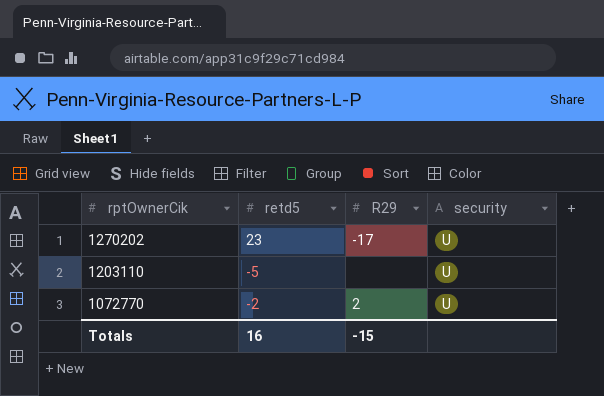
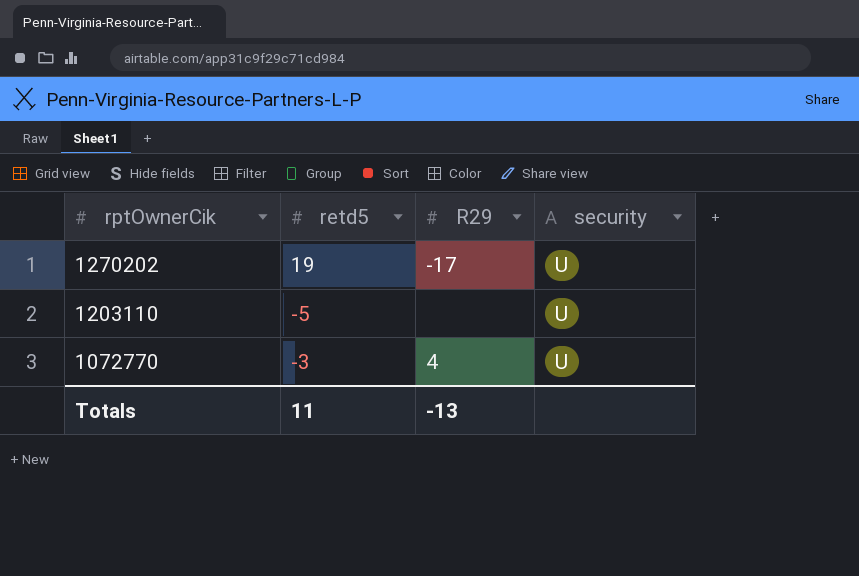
1270202 | retd5: 23 -> 19
1072770 | retd5: -2 -> -3
1072770 | R29: 2 -> 4
Totals | retd5: 16 -> 11
Totals | R29: -15 -> -13

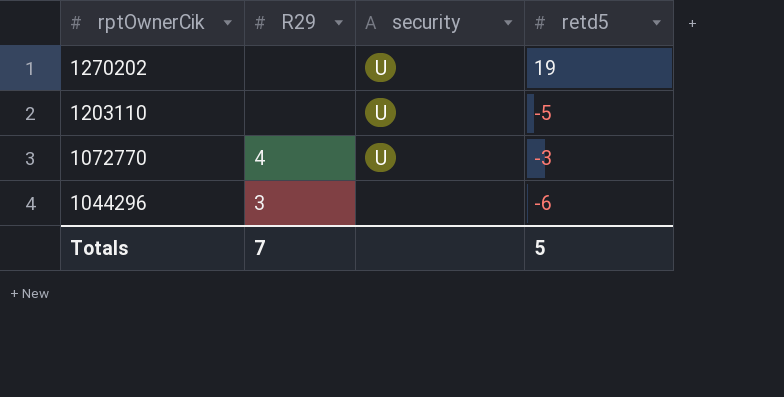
column retd5 | position: 2 -> 4
1270202 | R29: -17 -> none
row 1044296: none -> 3 | none | -6
Totals | R29: -13 -> 7
Totals | retd5: 11 -> 5

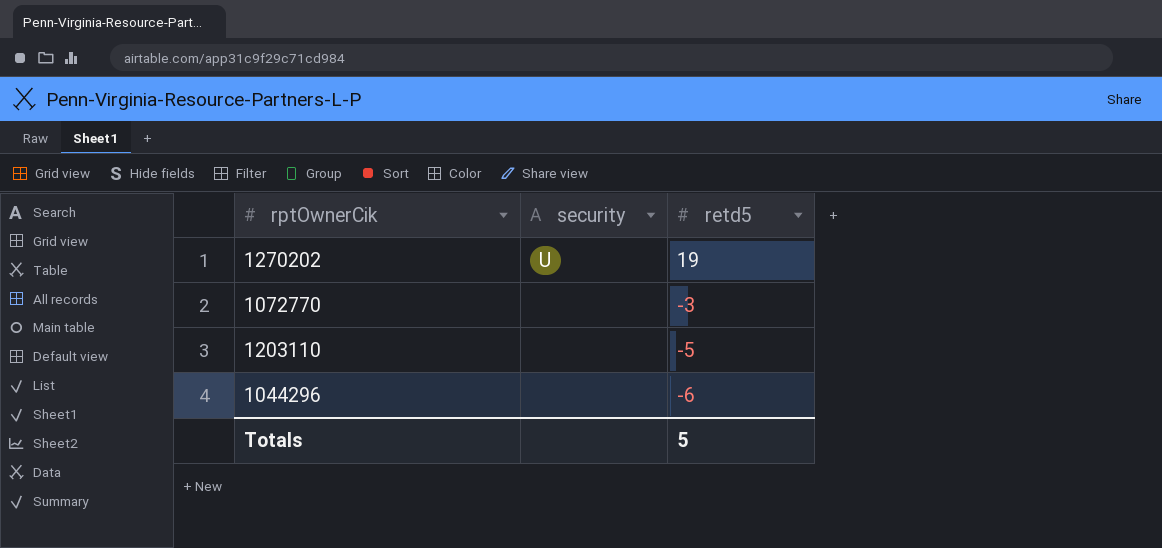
row order: rptOwnerCik descending -> retd5 descending
column R29 | position: 2 -> none
1072770 | security: U -> none
1203110 | security: U -> none

